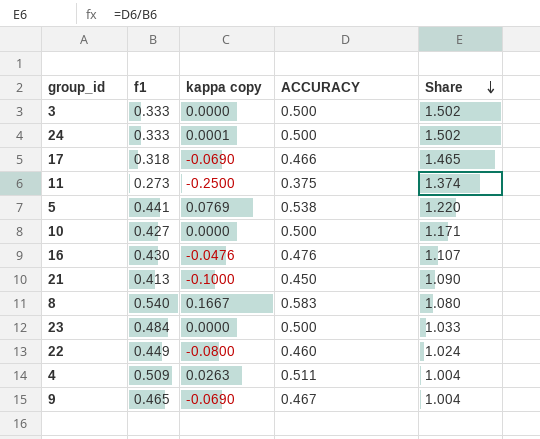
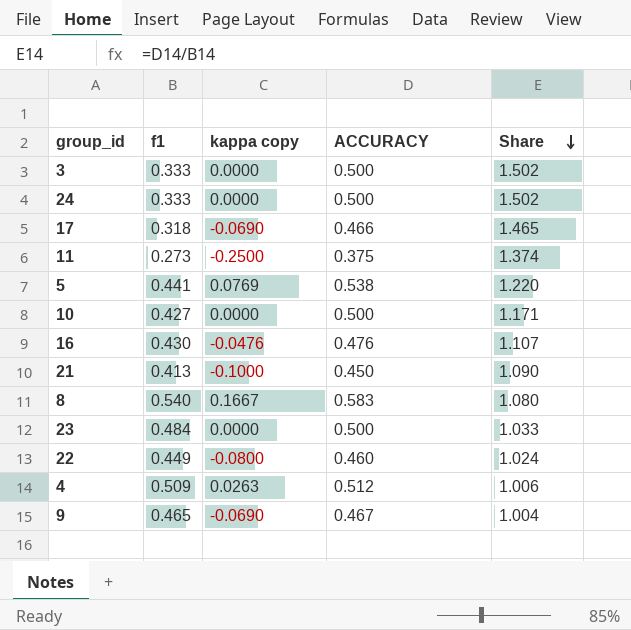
24 | kappa copy: 0.0001 -> 0.0000
4 | ACCURACY: 0.511 -> 0.512
4 | Share: 1.004 -> 1.006

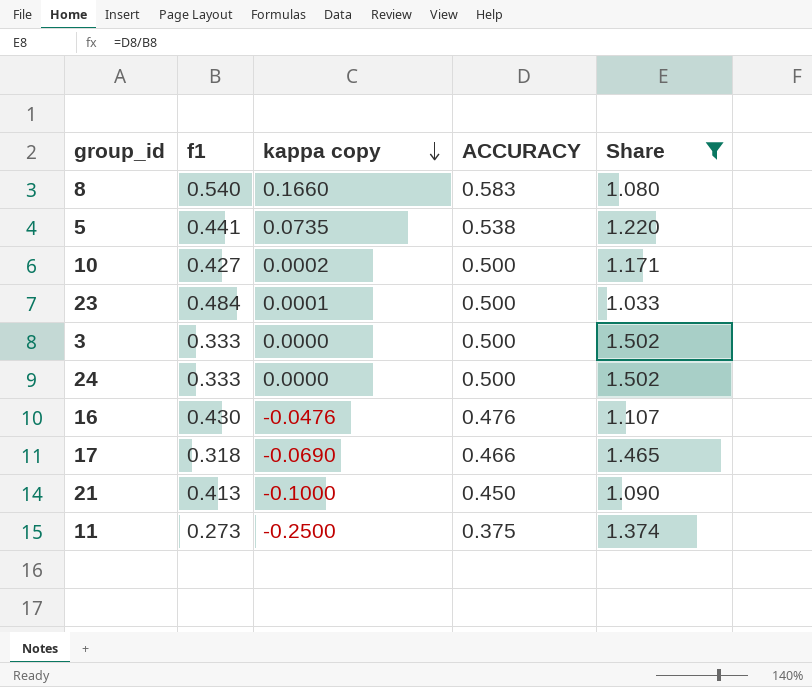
filter: none -> Share >= 1.033
row order: Share descending -> kappa copy descending
8 | kappa copy: 0.1667 -> 0.1660
5 | kappa copy: 0.0769 -> 0.0735
10 | kappa copy: 0.0000 -> 0.0002
23 | kappa copy: 0.0000 -> 0.0001

